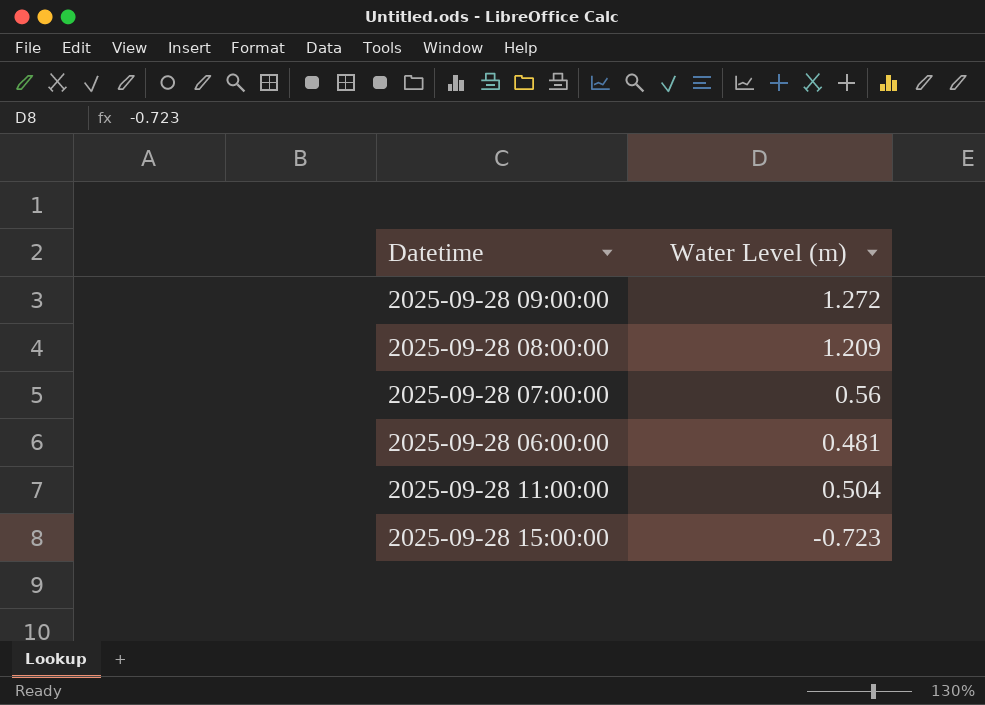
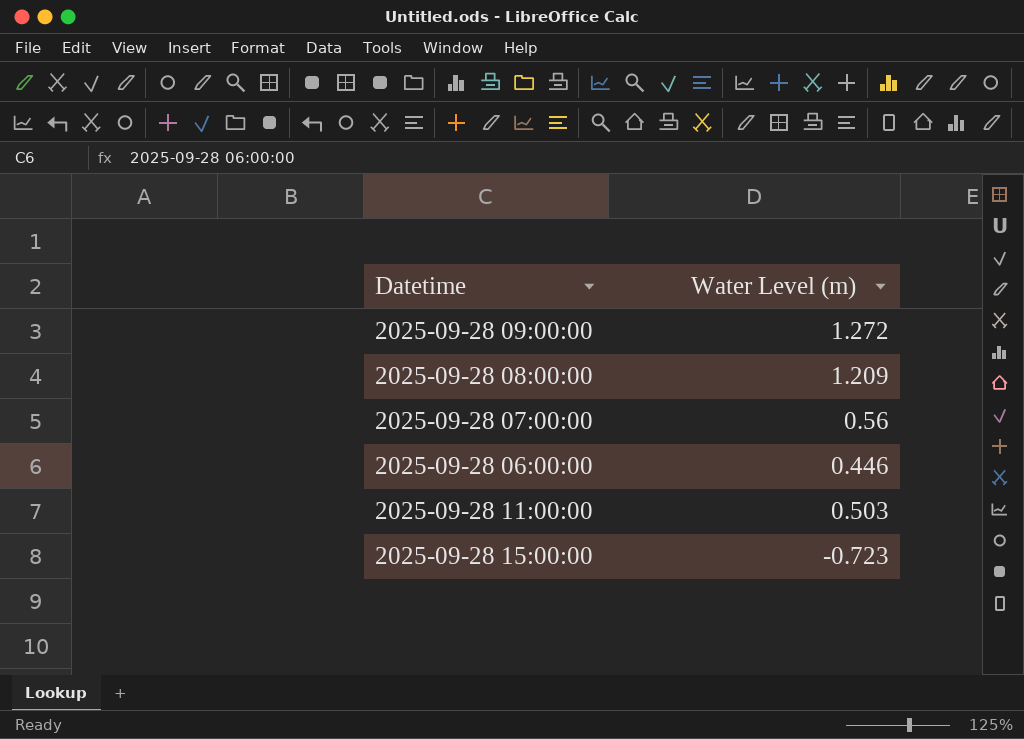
2025-09-28 06:00:00 | Water Level (m): 0.481 -> 0.446
2025-09-28 11:00:00 | Water Level (m): 0.504 -> 0.503

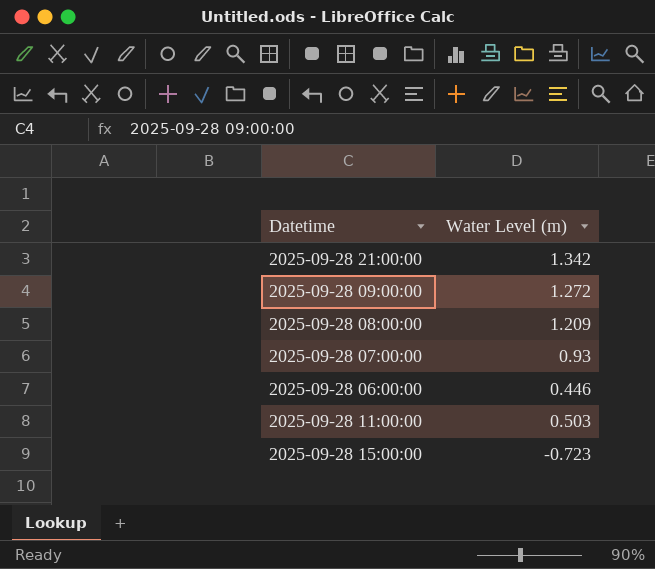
row 2025-09-28 21:00:00: none -> 1.342
2025-09-28 07:00:00 | Water Level (m): 0.56 -> 0.93

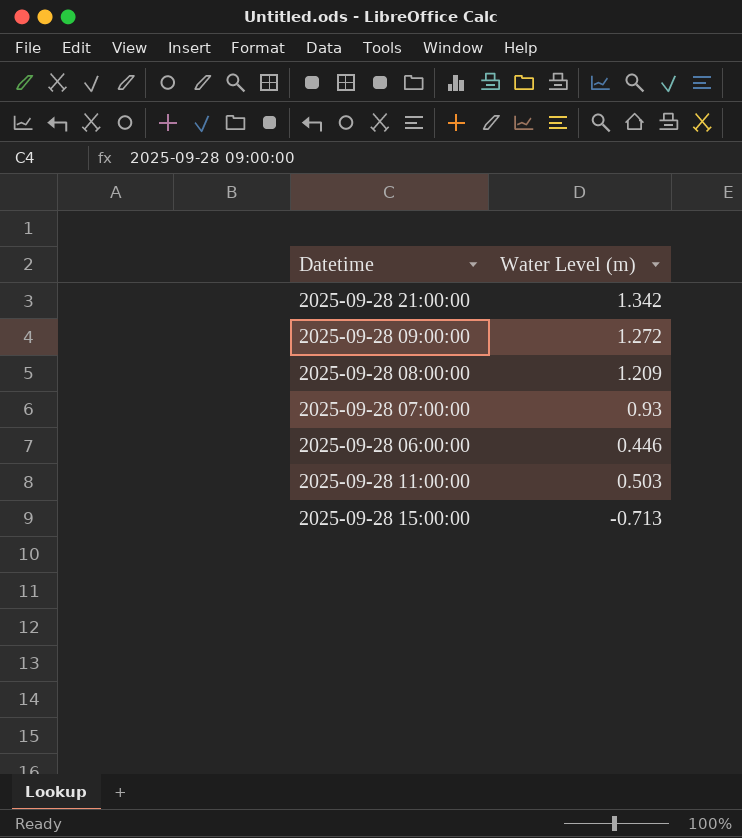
2025-09-28 15:00:00 | Water Level (m): -0.723 -> -0.713

